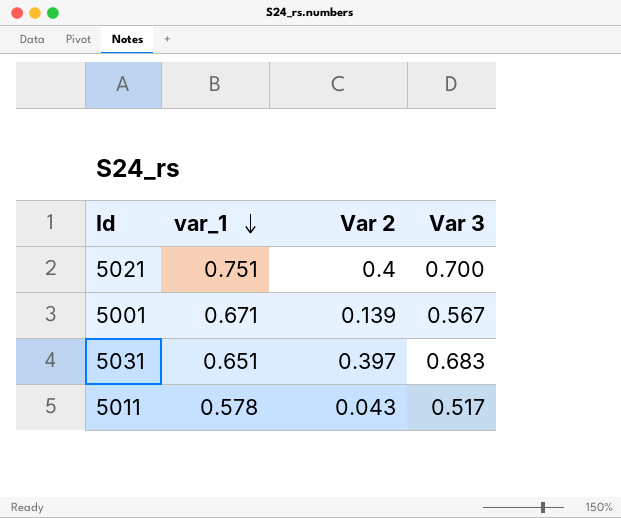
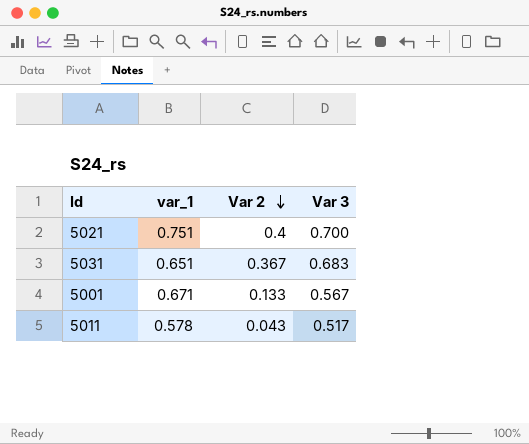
row order: var_1 descending -> Var 2 descending
5031 | Var 2: 0.397 -> 0.367
5001 | Var 2: 0.139 -> 0.133

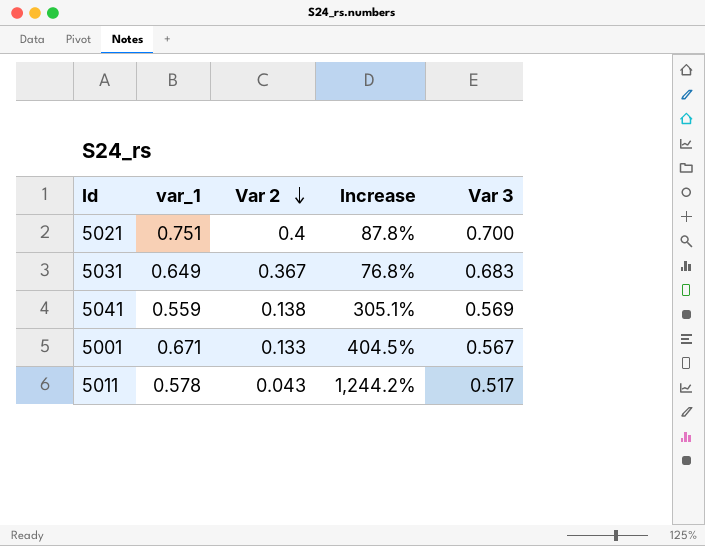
column Increase | formula: none -> ([var_1] - [Var 2]) / [Var 2]
5031 | var_1: 0.651 -> 0.649
row 5041: none -> 0.559 | 0.138 | 305.1% | 0.569

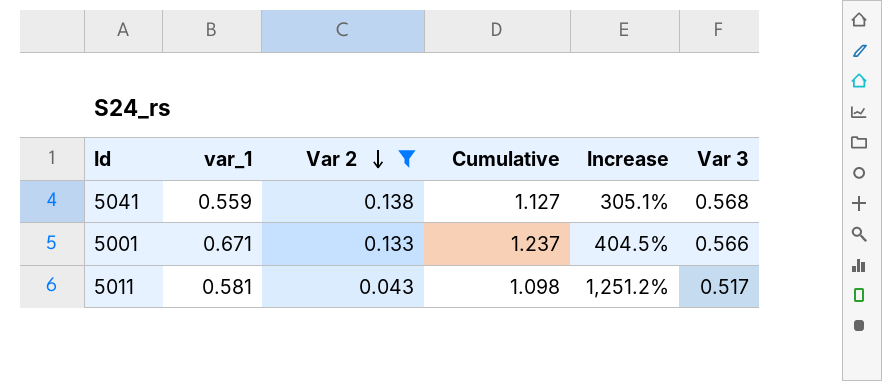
filter: none -> Var 2 <= 0.138
column Cumulative | formula: none -> [var_1] + [Var 3]
5041 | Var 3: 0.569 -> 0.568
5001 | Var 3: 0.567 -> 0.566
5011 | var_1: 0.578 -> 0.581
5011 | Increase: 1,244.2% -> 1,251.2%

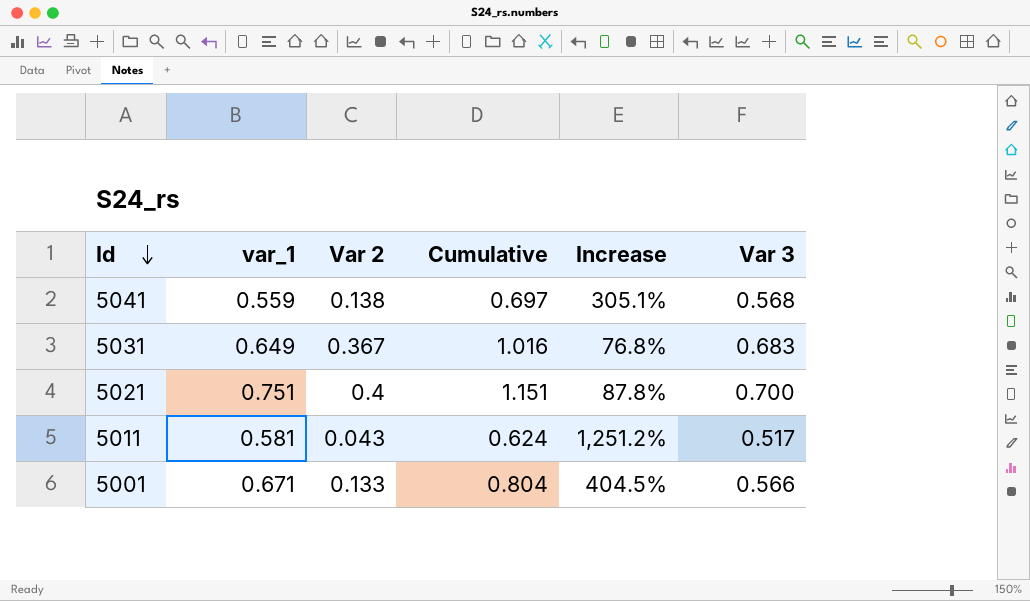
filter: Var 2 <= 0.138 -> none
row order: Var 2 descending -> Id descending
column Cumulative | formula: [var_1] + [Var 3] -> [var_1] + [Var 2]

